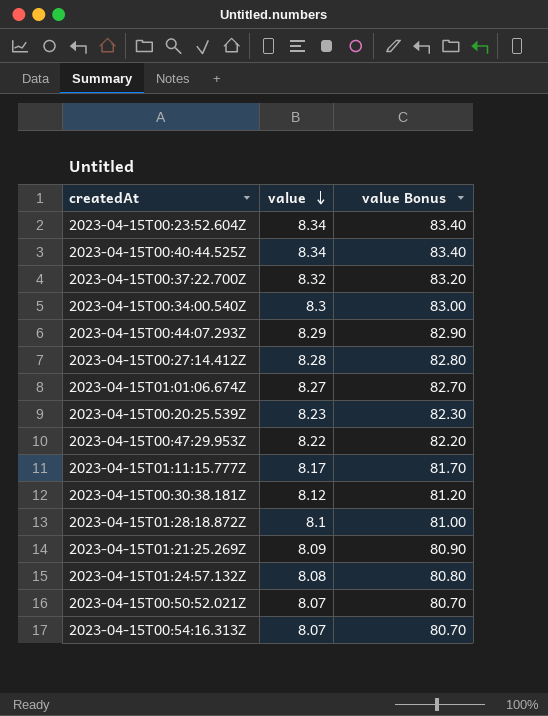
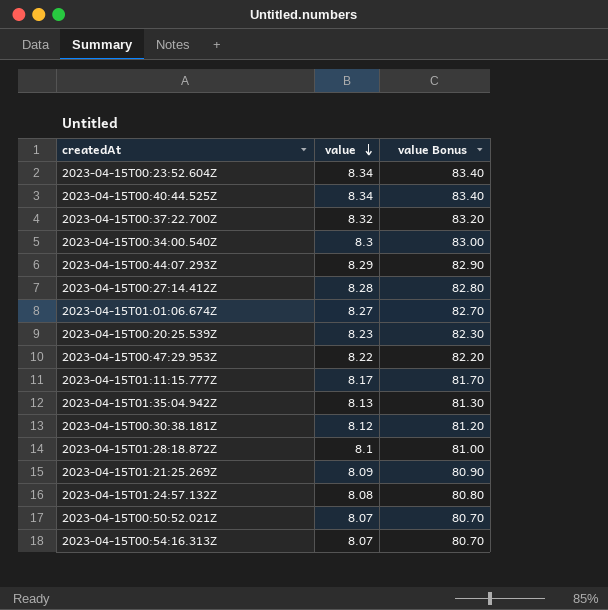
row 2023-04-15T01:35:04.942Z: none -> 8.13 | 81.30

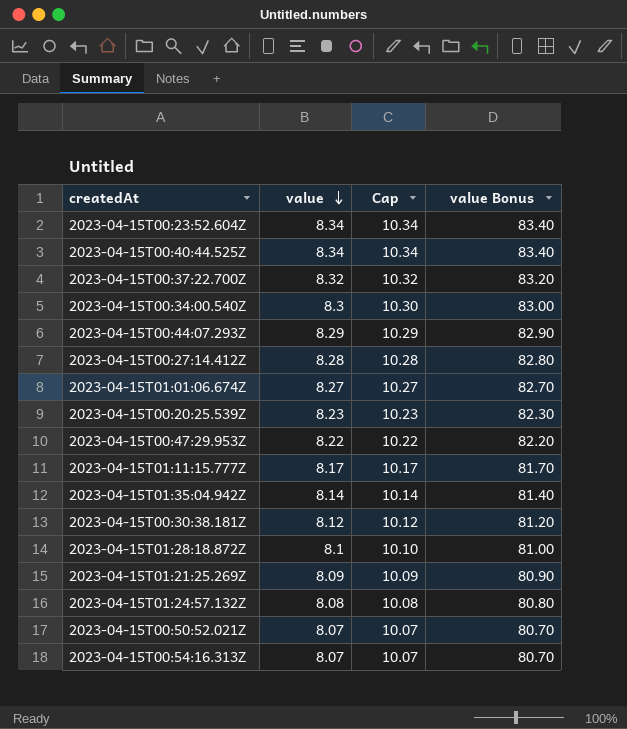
column Cap | formula: none -> [value] + 2
2023-04-15T01:35:04.942Z | value: 8.13 -> 8.14
2023-04-15T01:35:04.942Z | value Bonus: 81.30 -> 81.40

